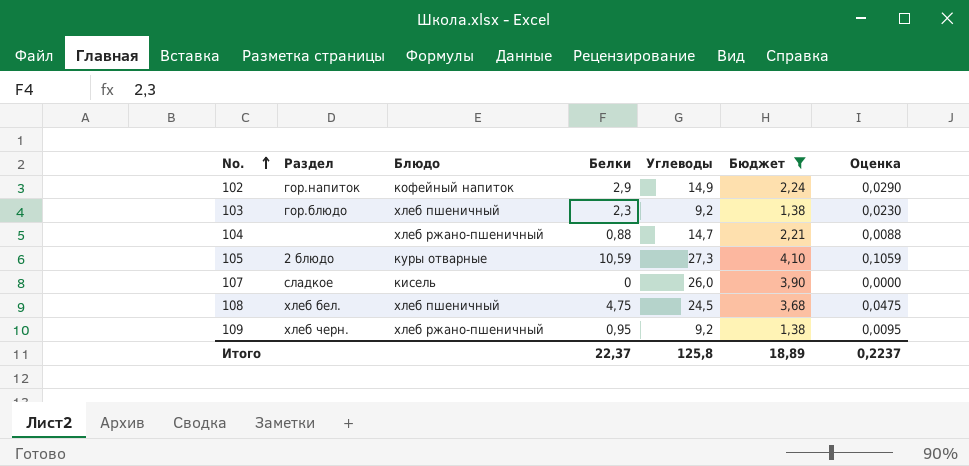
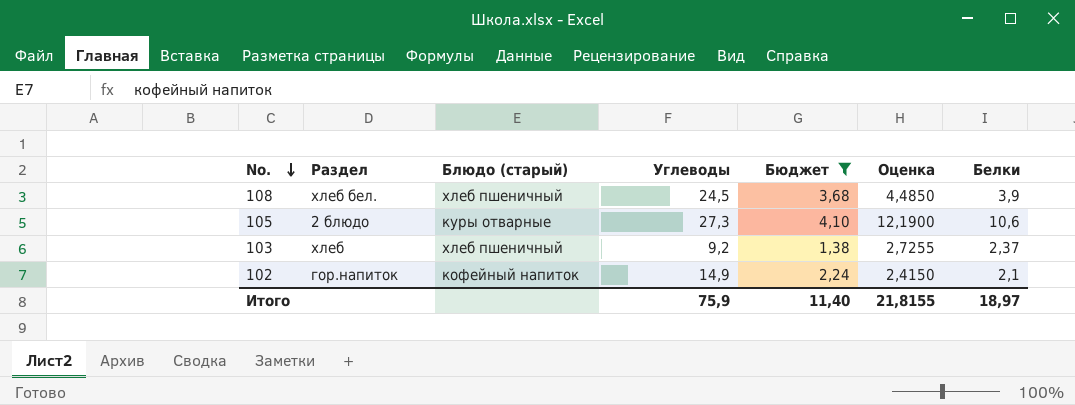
row order: No. ascending -> No. descending
column name: Блюдо -> Блюдо (старый)
column Оценка | formula: [Белки] * 0,01 -> [Белки] * 1,15
column Белки | position: 4 -> 7
row 104: none | хлеб ржано-пшеничный | 0,88 | 14,7 | 2,21 | 0,0088 -> none
row 107: сладкое | кисель | 0 | 26,0 | 3,90 | 0,0000 -> none
row 109: хлеб черн. | хлеб ржано-пшеничный | 0,95 | 9,2 | 1,38 | 0,0095 -> none
108 | Белки: 4,75 -> 3,9
105 | Белки: 10,59 -> 10,6
103 | Раздел: гор.блюдо -> хлеб
103 | Белки: 2,3 -> 2,37
102 | Белки: 2,9 -> 2,1
Итого | Углеводы: 125,8 -> 75,9
Итого | Бюджет: 18,89 -> 11,40
Итого | Оценка: 0,2237 -> 21,8155
Итого | Белки: 22,37 -> 18,97

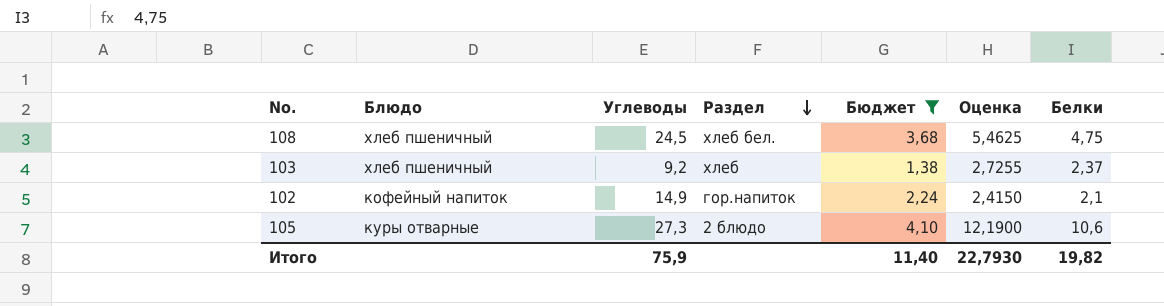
row order: No. descending -> Раздел descending
column name: Блюдо (старый) -> Блюдо
column Раздел | position: 2 -> 4
108 | Оценка: 4,4850 -> 5,4625
108 | Белки: 3,9 -> 4,75
Итого | Оценка: 21,8155 -> 22,7930
Итого | Белки: 18,97 -> 19,82

